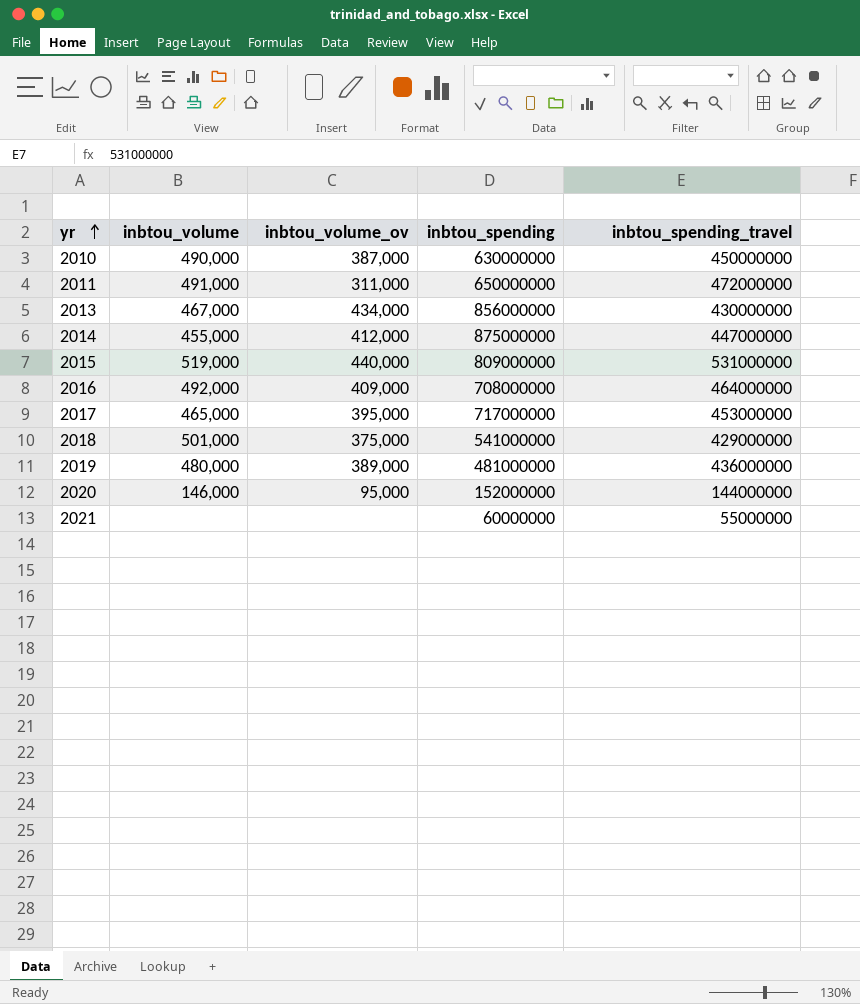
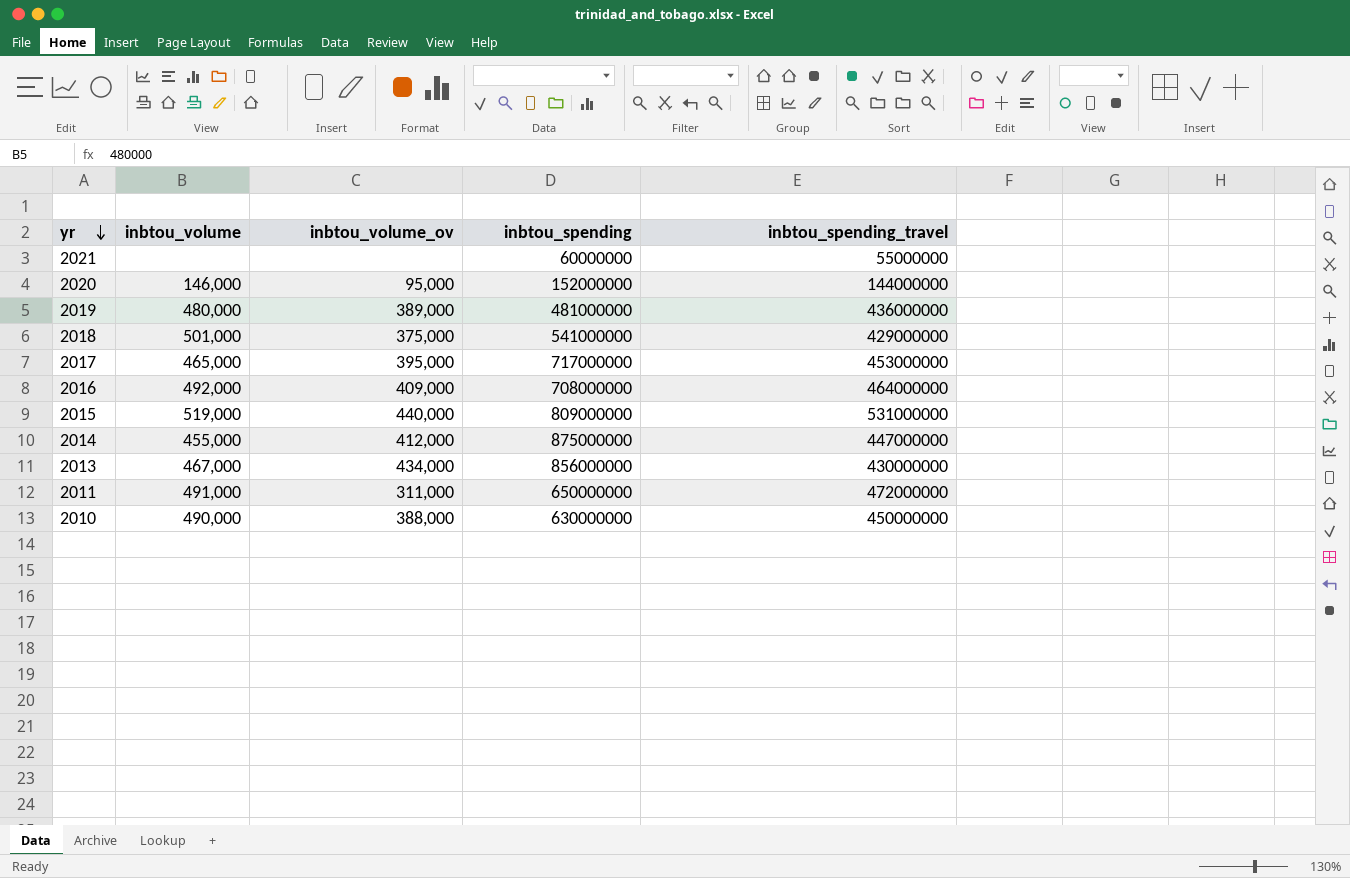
row order: yr ascending -> yr descending
2010 | inbtou_volume_ov: 387,000 -> 388,000

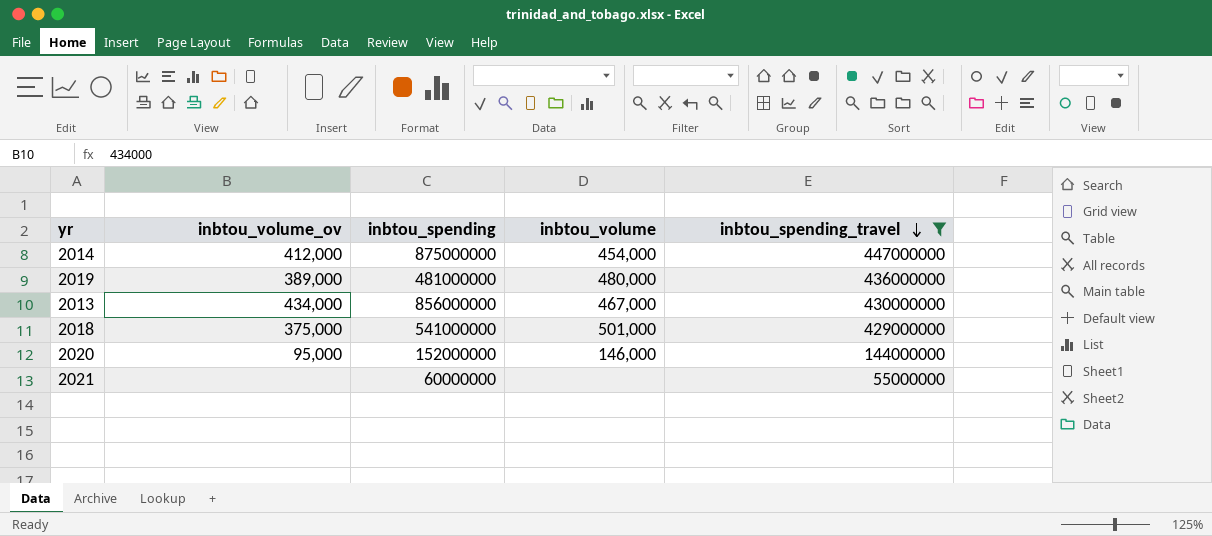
filter: none -> inbtou_spending_travel <= 447000000
row order: yr descending -> inbtou_spending_travel descending
column inbtou_volume | position: 2 -> 4
2014 | inbtou_volume: 455,000 -> 454,000

